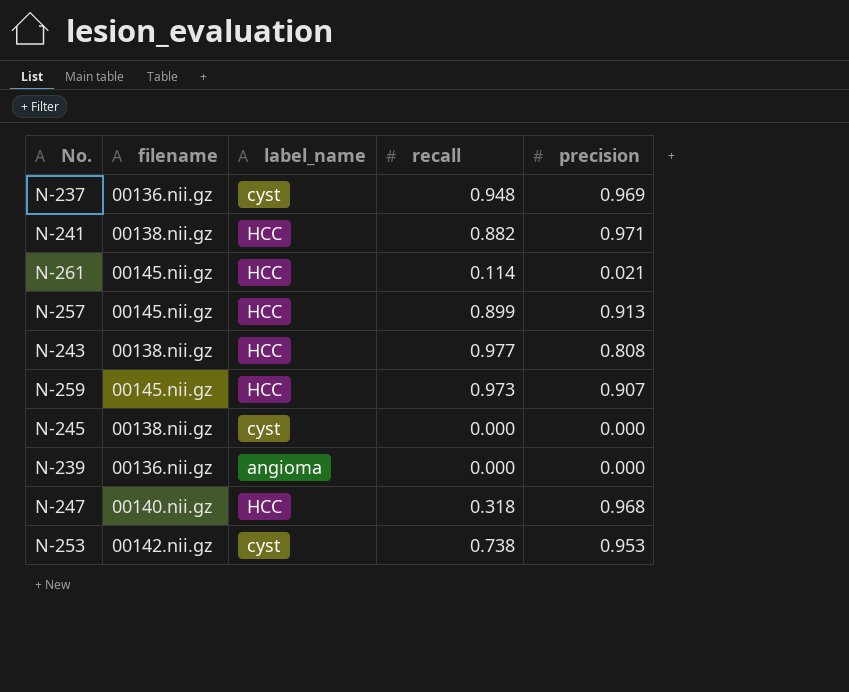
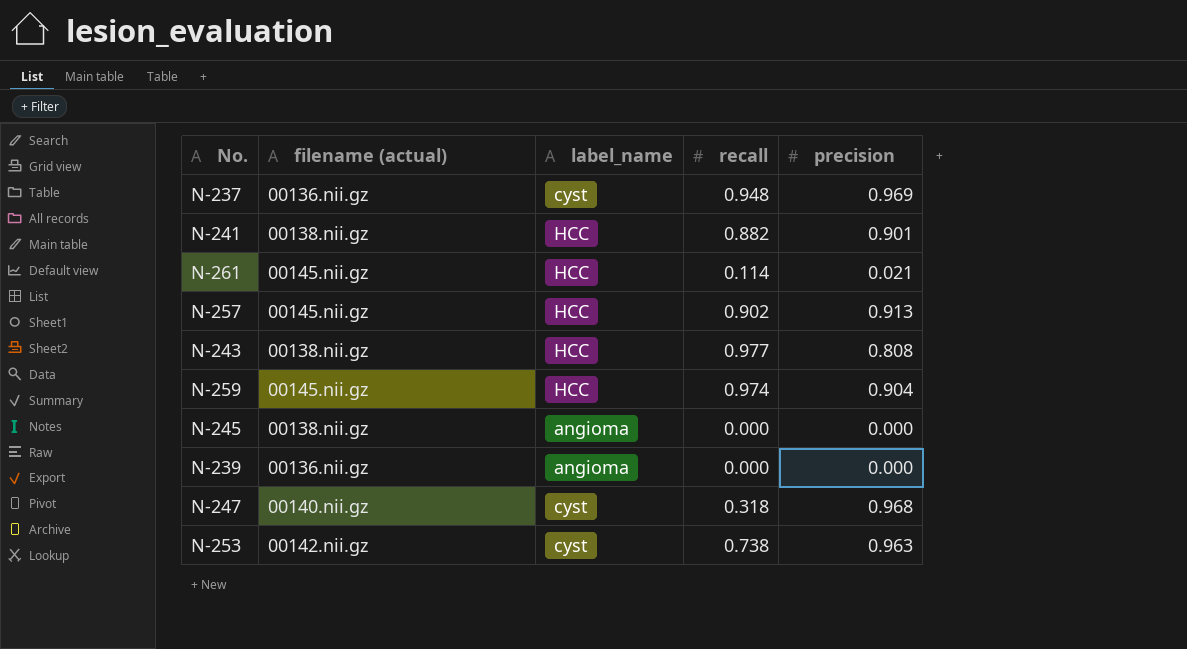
column name: filename -> filename (actual)
N-241 | precision: 0.971 -> 0.901
N-257 | recall: 0.899 -> 0.902
N-259 | recall: 0.973 -> 0.974
N-259 | precision: 0.907 -> 0.904
N-245 | label_name: cyst -> angioma
N-247 | label_name: HCC -> cyst
N-253 | precision: 0.953 -> 0.963

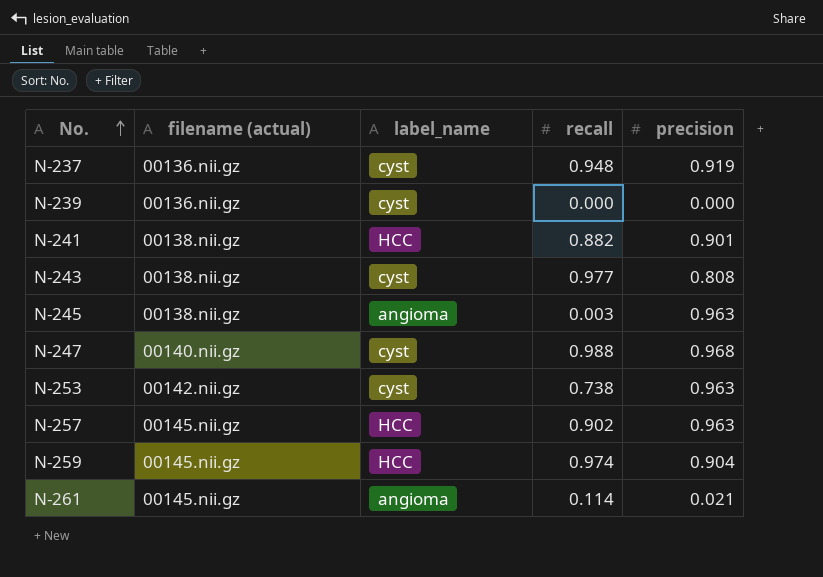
row order: none -> No. ascending
N-237 | precision: 0.969 -> 0.919
N-239 | label_name: angioma -> cyst
N-243 | label_name: HCC -> cyst
N-245 | recall: 0.000 -> 0.003
N-245 | precision: 0.000 -> 0.963
N-247 | recall: 0.318 -> 0.988
N-257 | precision: 0.913 -> 0.963
N-261 | label_name: HCC -> angioma

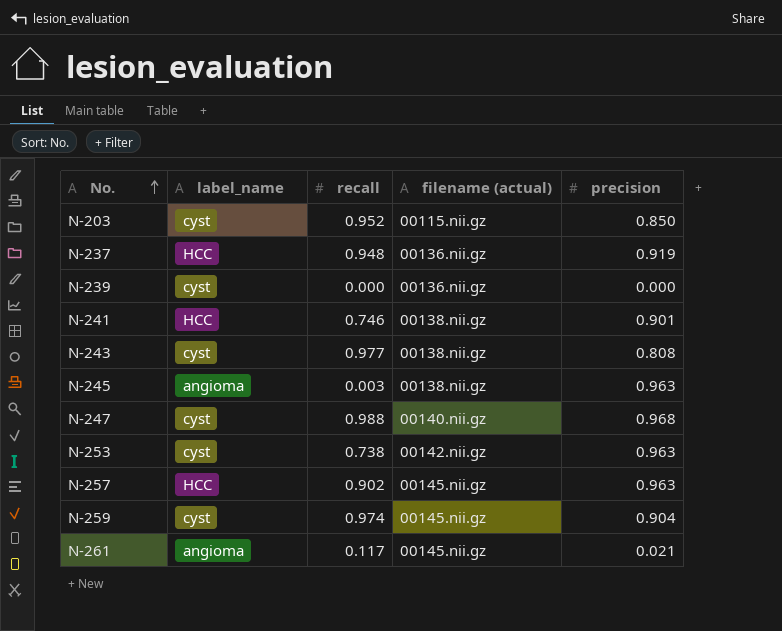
column filename (actual) | position: 2 -> 4
row N-203: none -> cyst | 0.952 | 00115.nii.gz | 0.850
N-237 | label_name: cyst -> HCC
N-241 | recall: 0.882 -> 0.746
N-259 | label_name: HCC -> cyst
N-261 | recall: 0.114 -> 0.117

